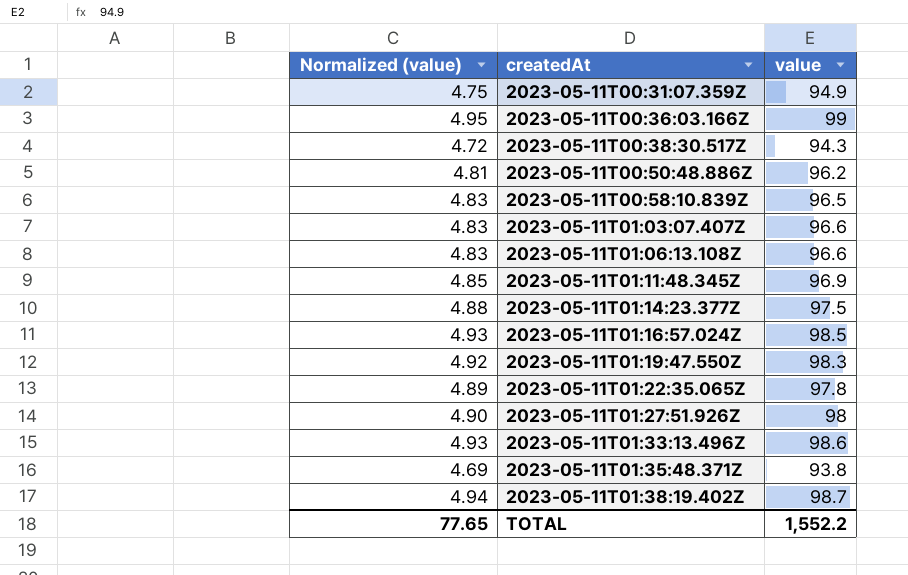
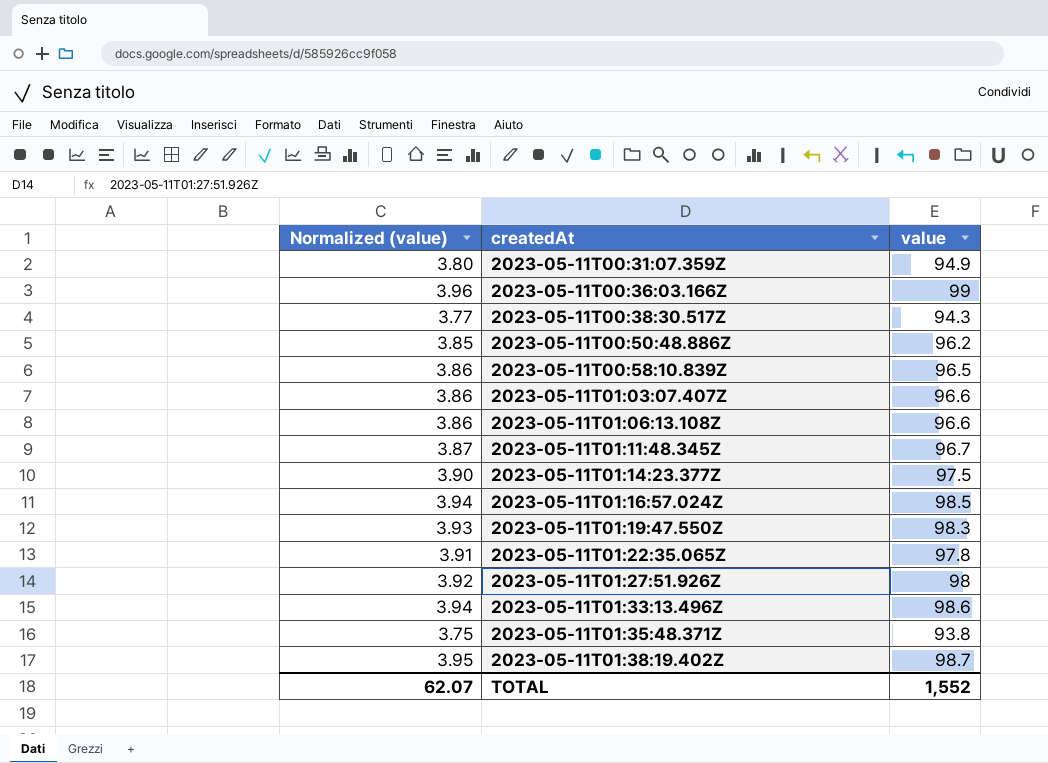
column Normalized (value) | formula: [value] * 0.05 -> [value] * 0.04
2023-05-11T01:11:48.345Z | value: 96.9 -> 96.7
TOTAL | Normalized (value): 77.65 -> 62.07
TOTAL | value: 1,552.2 -> 1,552

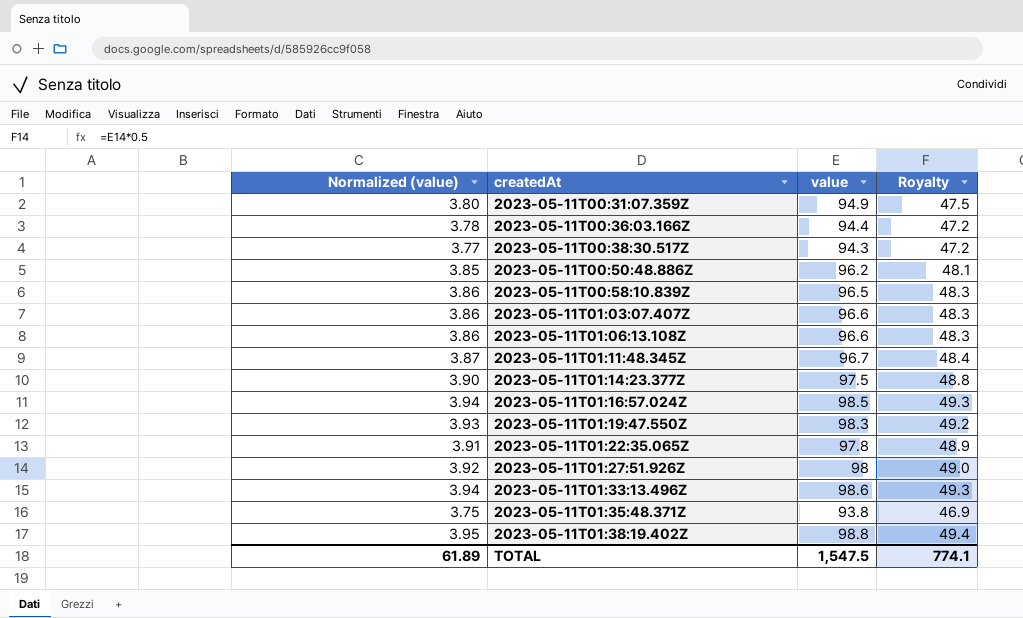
column Royalty | formula: none -> [value] * 0.5
2023-05-11T00:36:03.166Z | Normalized (value): 3.96 -> 3.78
2023-05-11T00:36:03.166Z | value: 99 -> 94.4
2023-05-11T01:38:19.402Z | value: 98.7 -> 98.8
TOTAL | Normalized (value): 62.07 -> 61.89
TOTAL | value: 1,552 -> 1,547.5

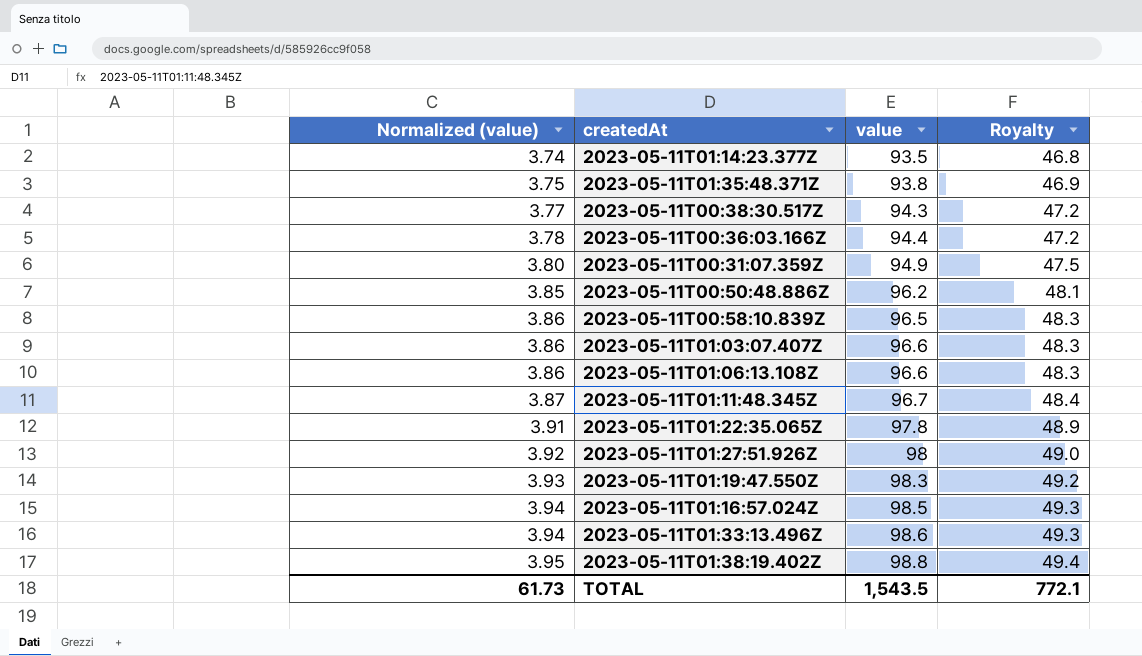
row order: createdAt ascending -> Normalized (value) ascending
2023-05-11T01:14:23.377Z | Normalized (value): 3.90 -> 3.74
2023-05-11T01:14:23.377Z | value: 97.5 -> 93.5
2023-05-11T01:14:23.377Z | Royalty: 48.8 -> 46.8
TOTAL | Normalized (value): 61.89 -> 61.73
TOTAL | value: 1,547.5 -> 1,543.5
TOTAL | Royalty: 774.1 -> 772.1

